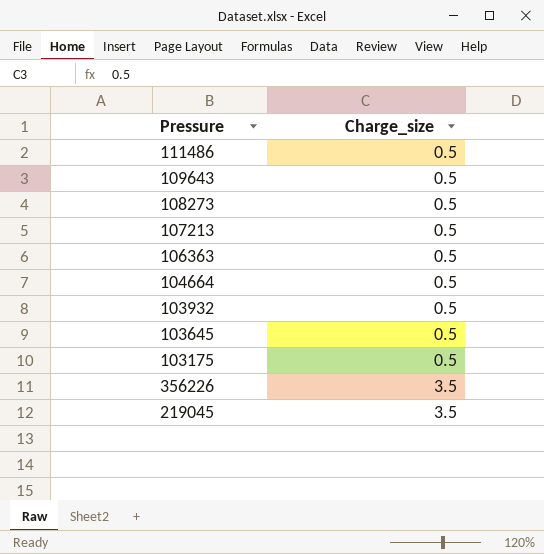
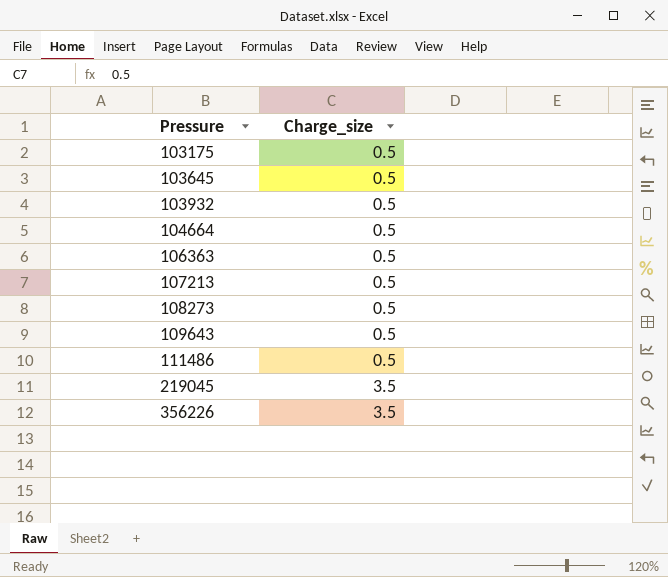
row order: Charge_size ascending -> Pressure ascending

